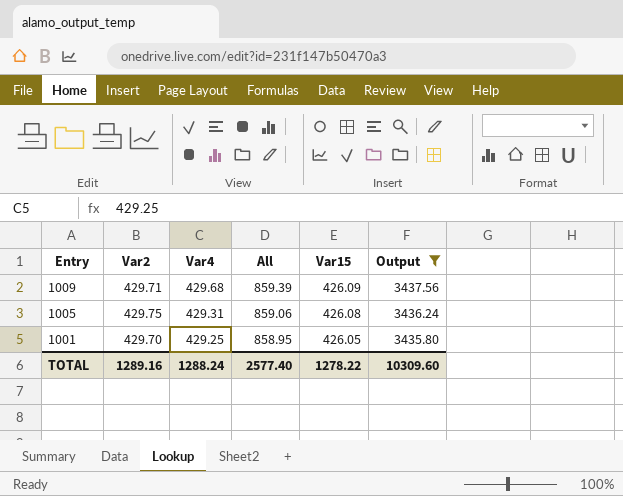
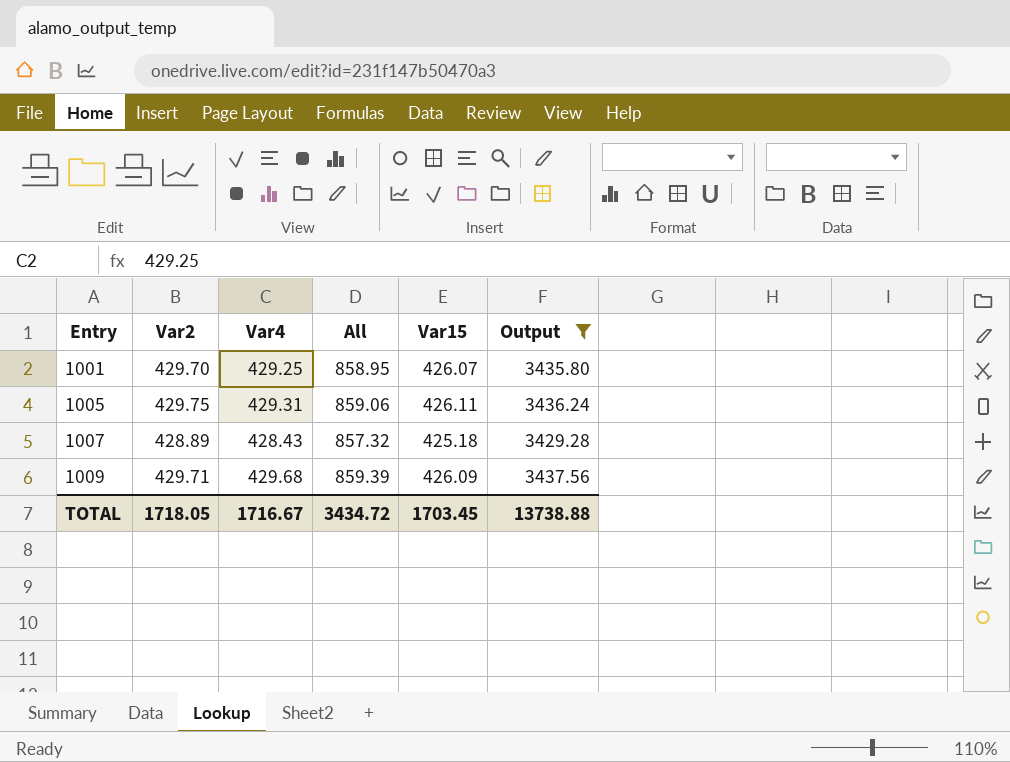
row order: Entry descending -> Entry ascending
1001 | Var15: 426.05 -> 426.07
1005 | Var15: 426.08 -> 426.11
row 1007: none -> 428.89 | 428.43 | 857.32 | 425.18 | 3429.28
TOTAL | Var2: 1289.16 -> 1718.05
TOTAL | Var4: 1288.24 -> 1716.67
TOTAL | All: 2577.40 -> 3434.72
TOTAL | Var15: 1278.22 -> 1703.45
TOTAL | Output: 10309.60 -> 13738.88

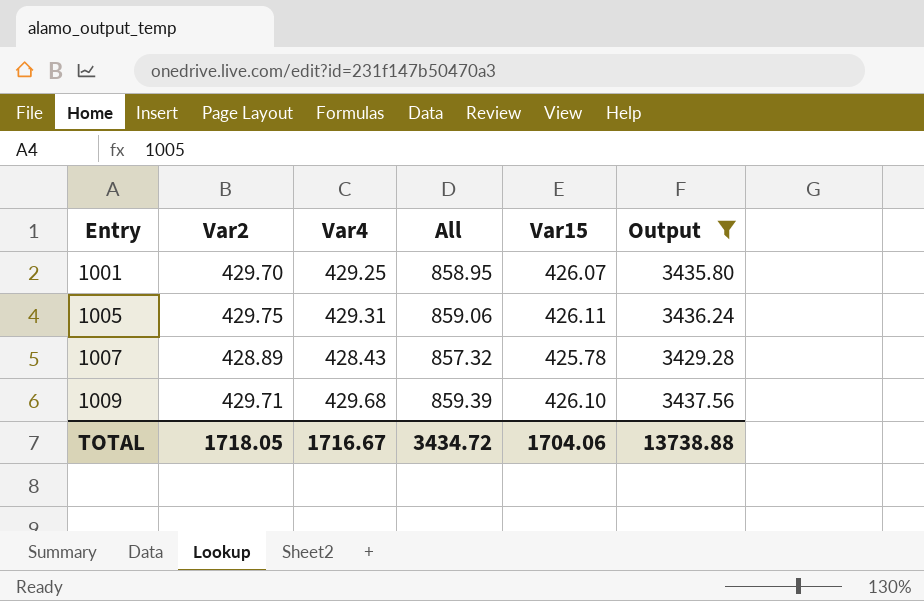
1007 | Var15: 425.18 -> 425.78
1009 | Var15: 426.09 -> 426.10
TOTAL | Var15: 1703.45 -> 1704.06

